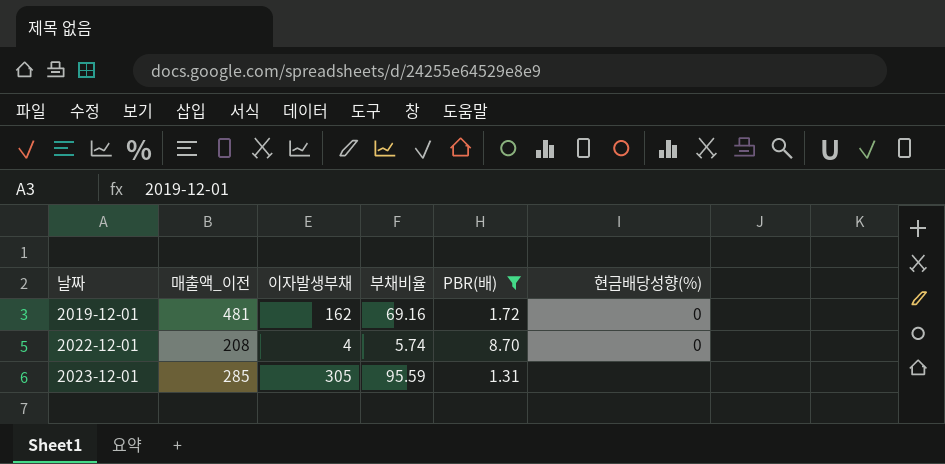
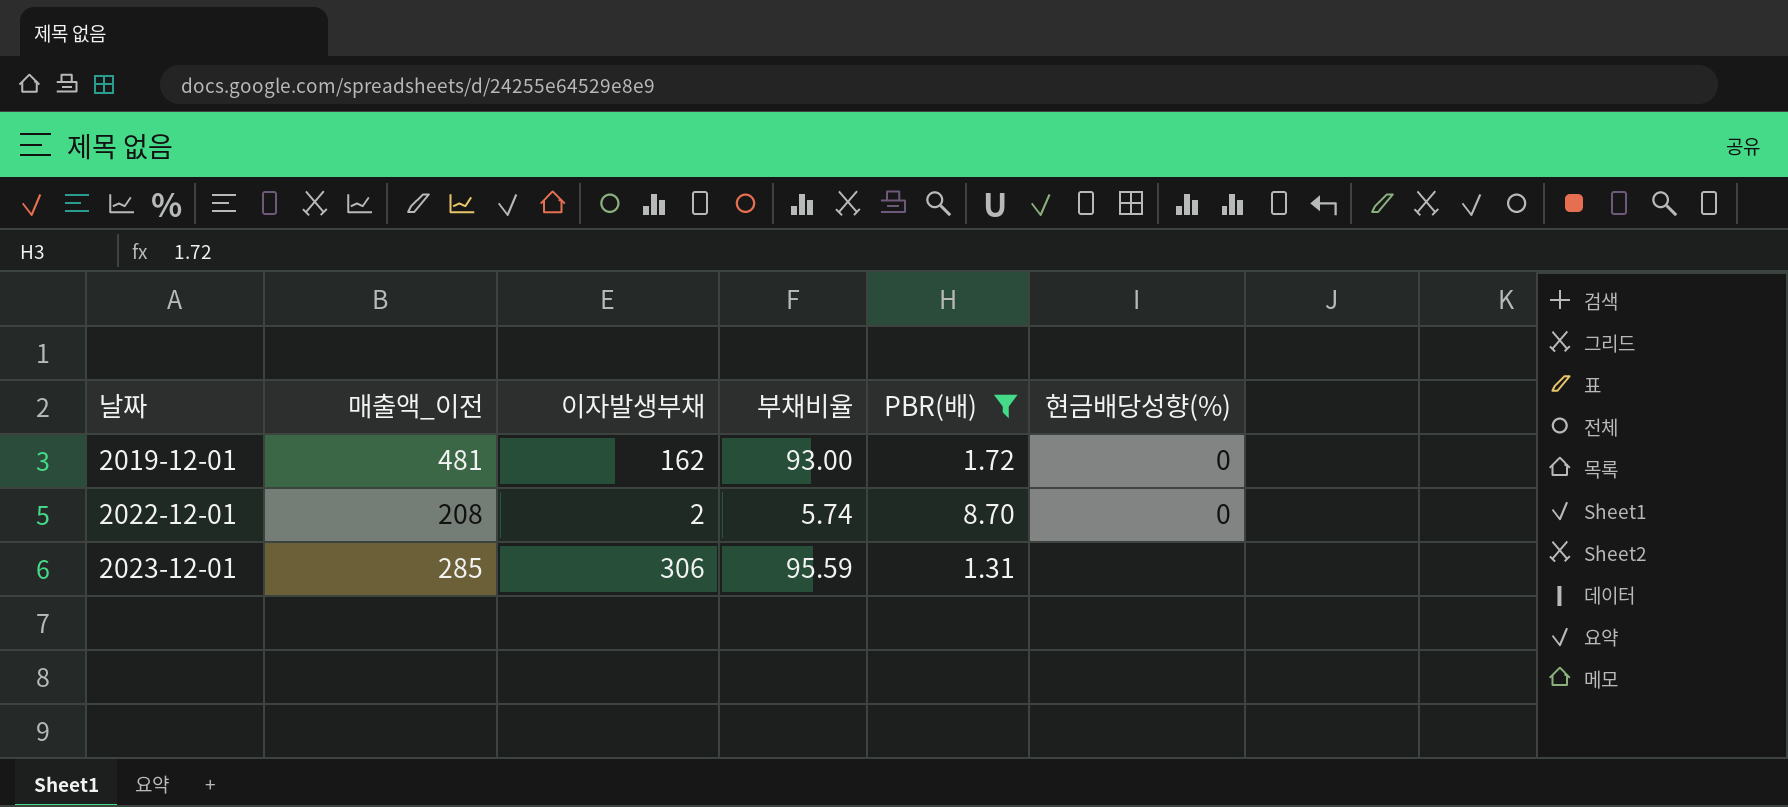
2019-12-01 | 부채비율: 69.16 -> 93.00
2022-12-01 | 이자발생부채: 4 -> 2
2023-12-01 | 이자발생부채: 305 -> 306

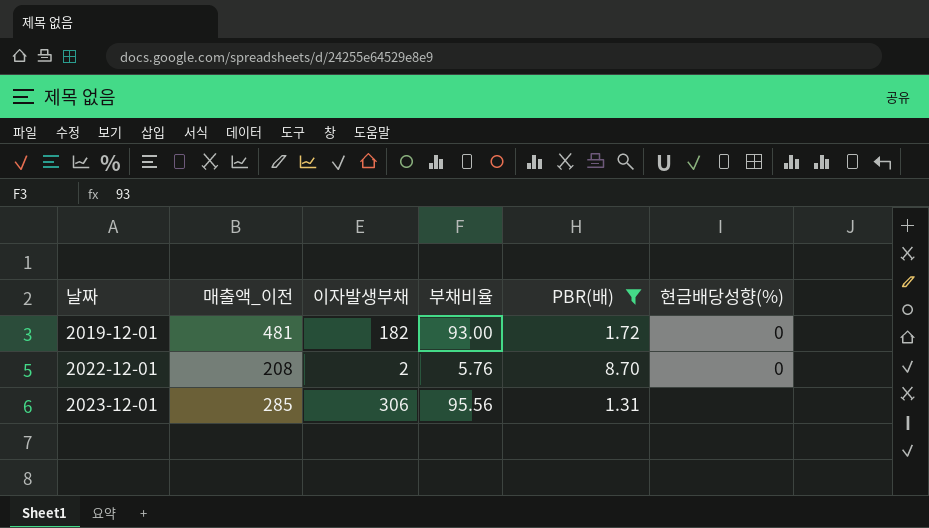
2019-12-01 | 이자발생부채: 162 -> 182
2022-12-01 | 부채비율: 5.74 -> 5.76
2023-12-01 | 부채비율: 95.59 -> 95.56

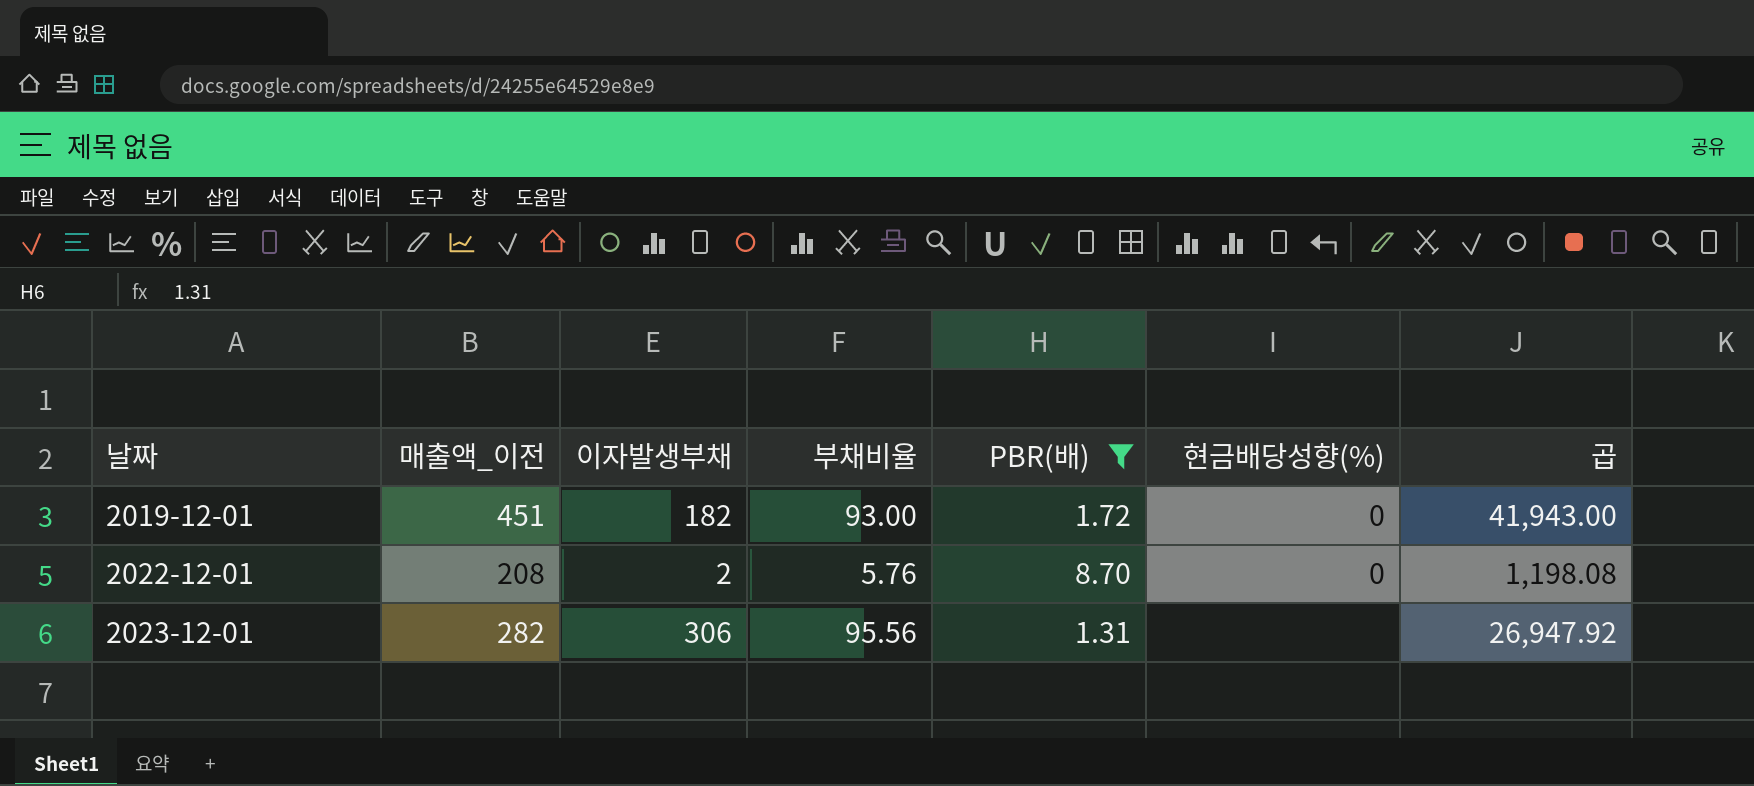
column 곱 | formula: none -> [매출액_이전] * [부채비율]
2019-12-01 | 매출액_이전: 481 -> 451
2023-12-01 | 매출액_이전: 285 -> 282

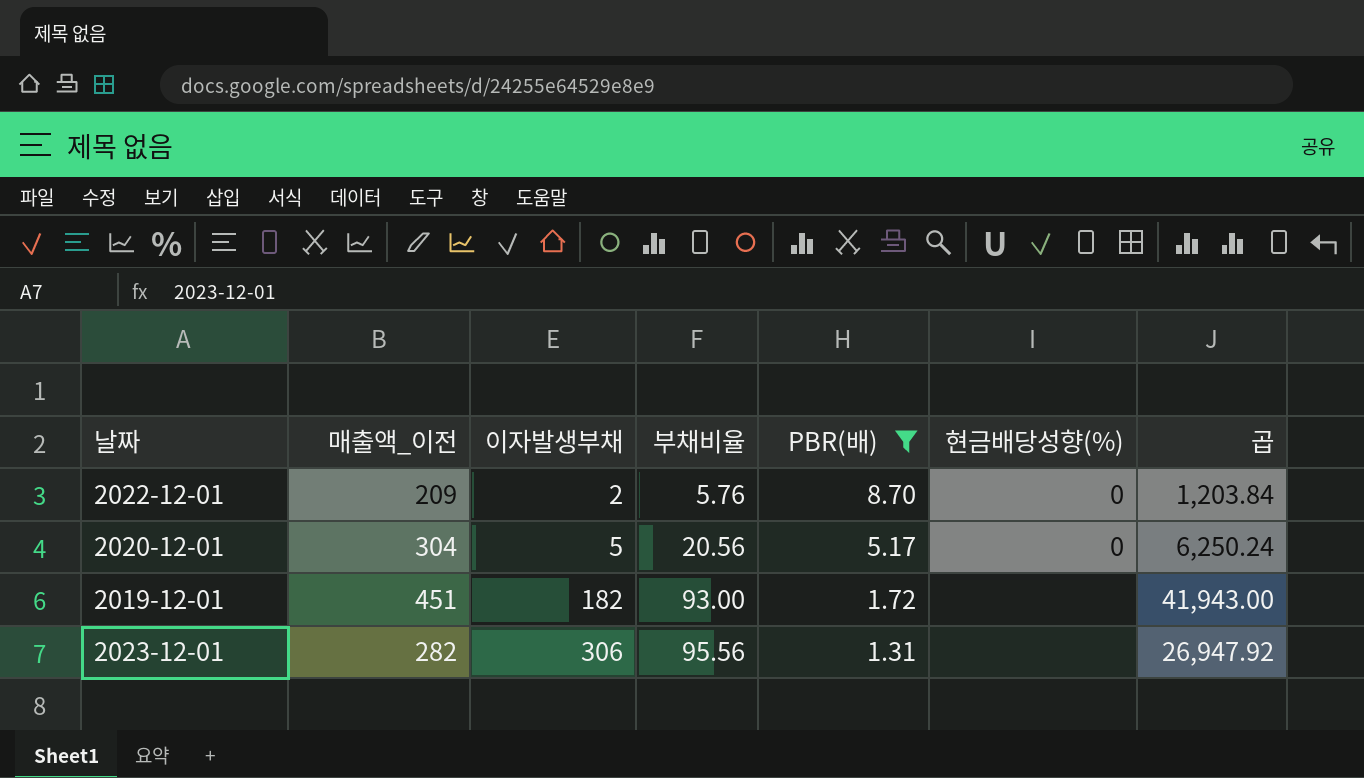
row order: 날짜 ascending -> 이자발생부채 ascending
2022-12-01 | 매출액_이전: 208 -> 209
2022-12-01 | 곱: 1,198.08 -> 1,203.84
row 2020-12-01: none -> 304 | 5 | 20.56 | 5.17 | 0 | 6,250.24
2019-12-01 | 현금배당성향(%): 0 -> none

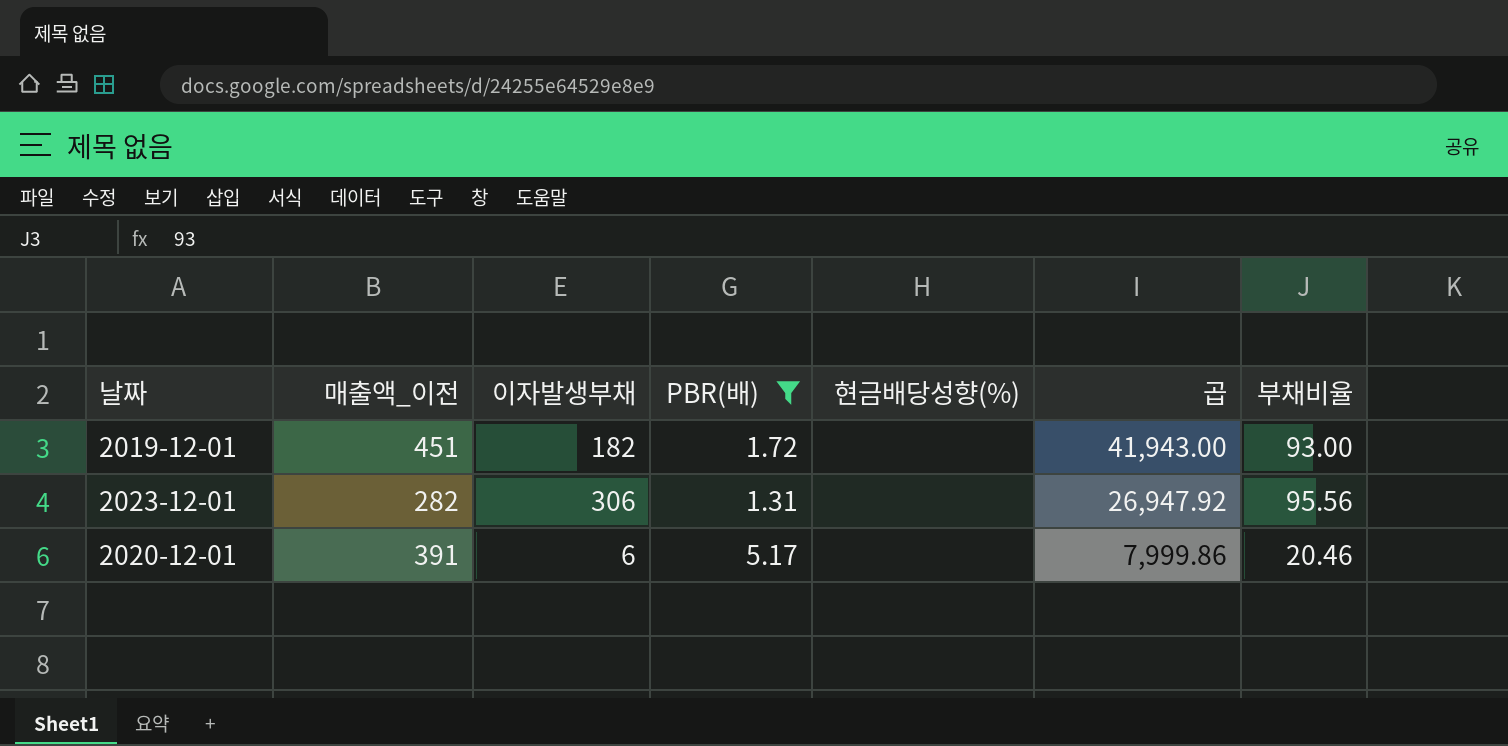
row order: 이자발생부채 ascending -> 곱 descending
column 부채비율 | position: 4 -> 7
row 2022-12-01: 209 | 2 | 5.76 | 8.70 | 0 | 1,203.84 -> none
2020-12-01 | 매출액_이전: 304 -> 391
2020-12-01 | 이자발생부채: 5 -> 6
2020-12-01 | 현금배당성향(%): 0 -> none
2020-12-01 | 곱: 6,250.24 -> 7,999.86
2020-12-01 | 부채비율: 20.56 -> 20.46

